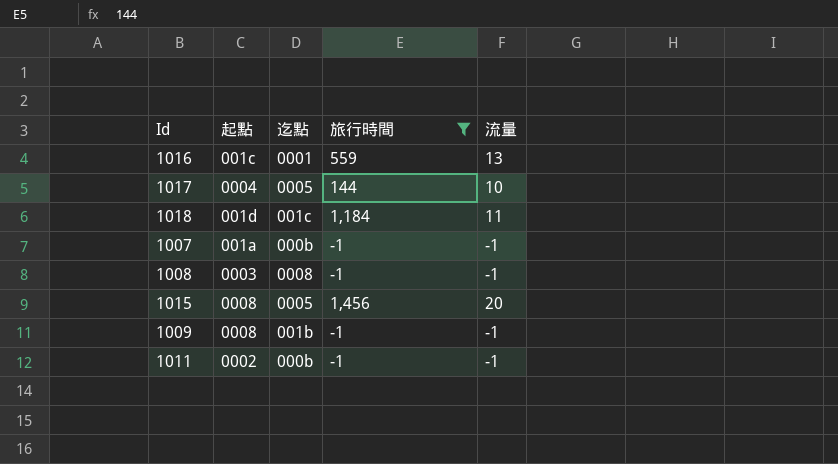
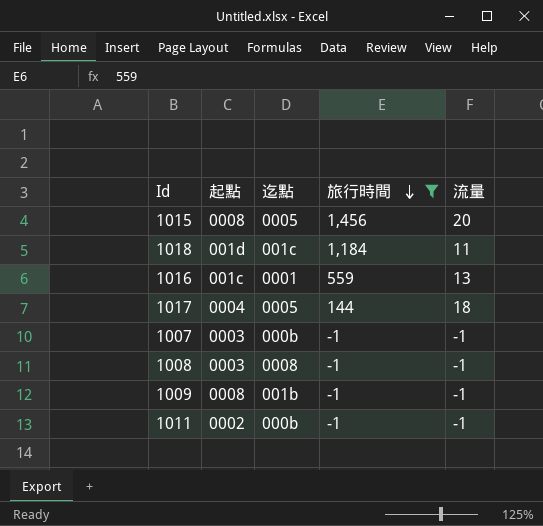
row order: none -> 旅行時間 descending
1017 | 流量: 10 -> 18
1007 | 起點: 001a -> 0003

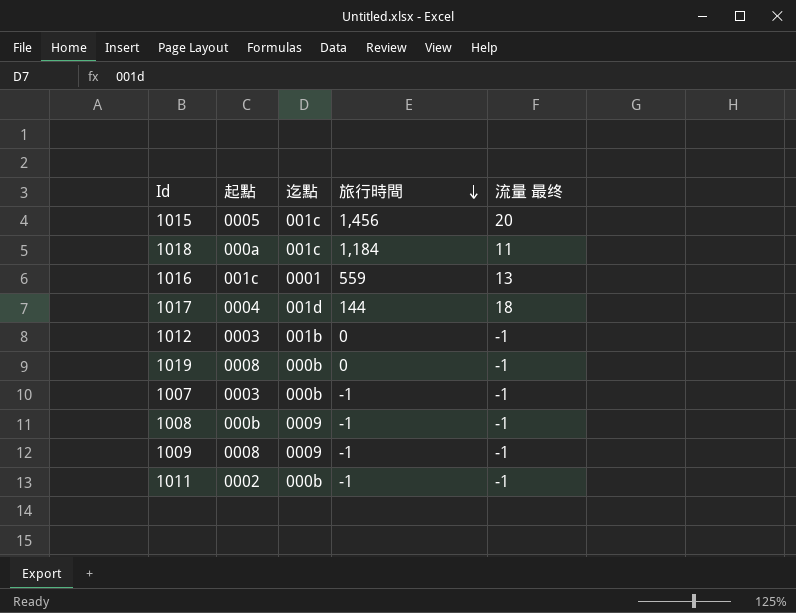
filter: 旅行時間 != 0 -> none
column name: 流量 -> 流量 最终
1015 | 起點: 0008 -> 0005
1015 | 迄點: 0005 -> 001c
1018 | 起點: 001d -> 000a
1017 | 迄點: 0005 -> 001d
1008 | 起點: 0003 -> 000b
1008 | 迄點: 0008 -> 0009
1009 | 迄點: 001b -> 0009

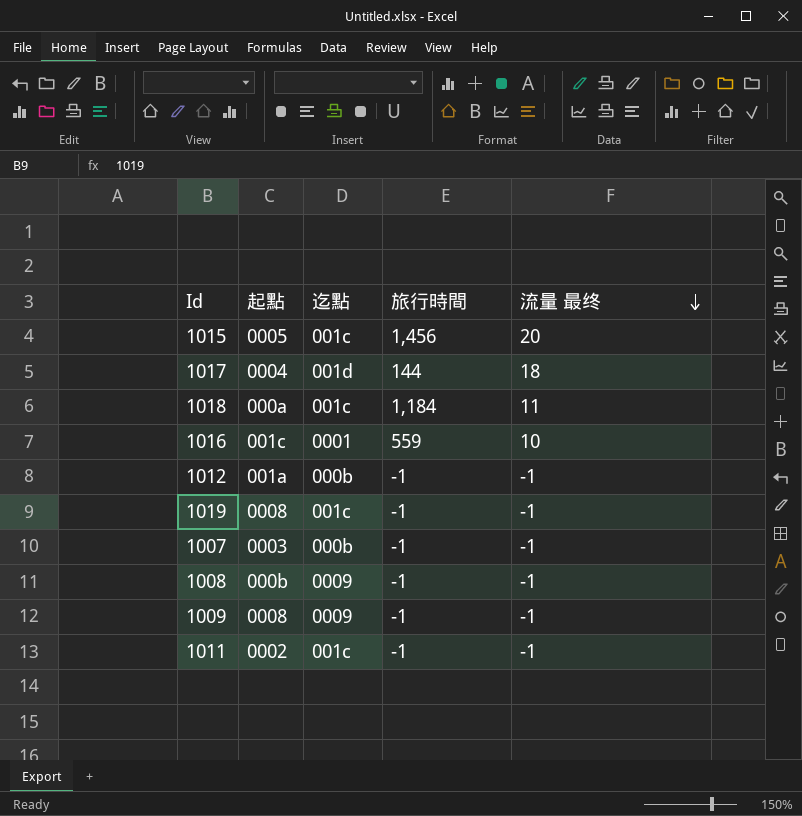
row order: 旅行時間 descending -> 流量 最终 descending
1016 | 流量 最终: 13 -> 10
1012 | 起點: 0003 -> 001a
1012 | 迄點: 001b -> 000b
1012 | 旅行時間: 0 -> -1
1019 | 迄點: 000b -> 001c
1019 | 旅行時間: 0 -> -1
1011 | 迄點: 000b -> 001c

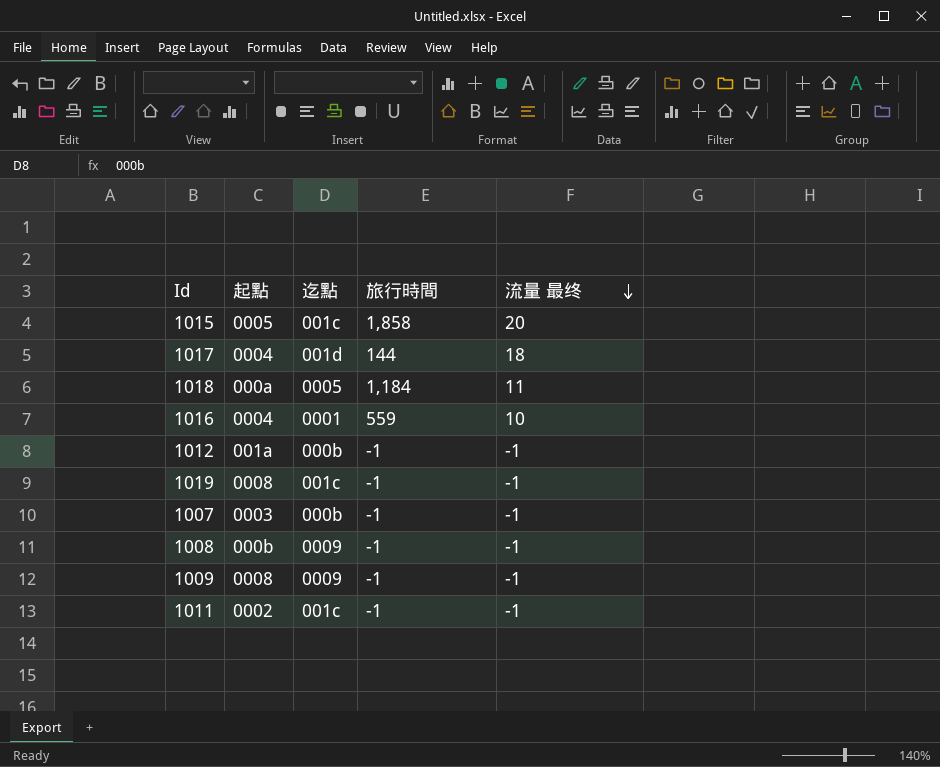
1015 | 旅行時間: 1,456 -> 1,858
1018 | 迄點: 001c -> 0005
1016 | 起點: 001c -> 0004

